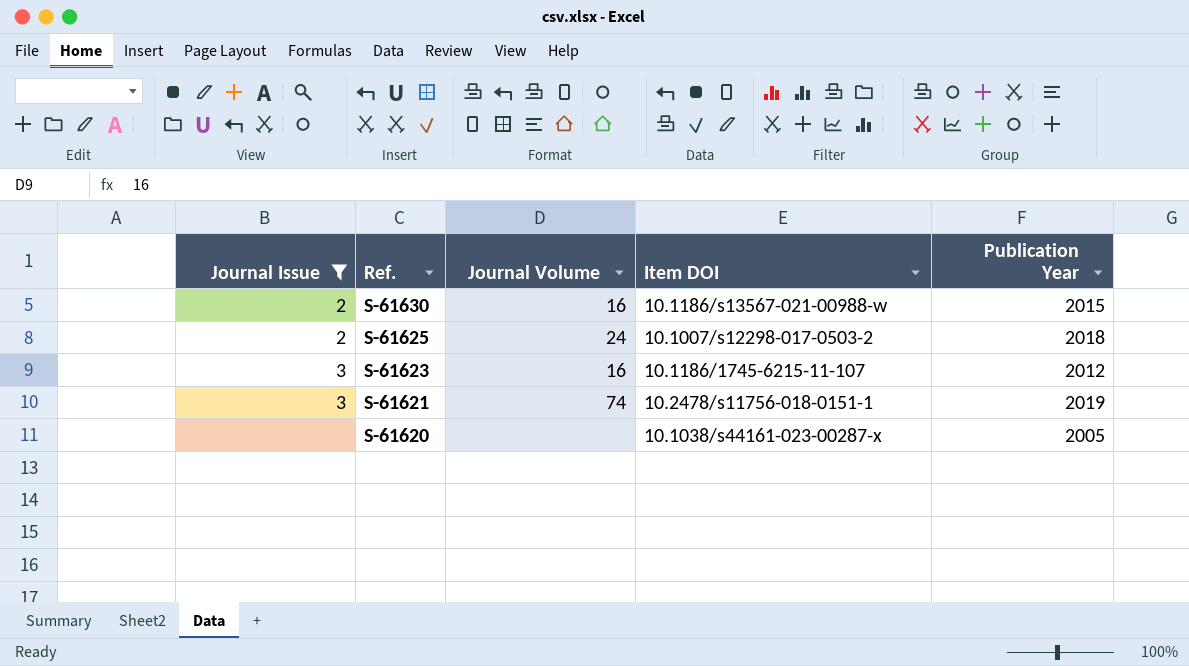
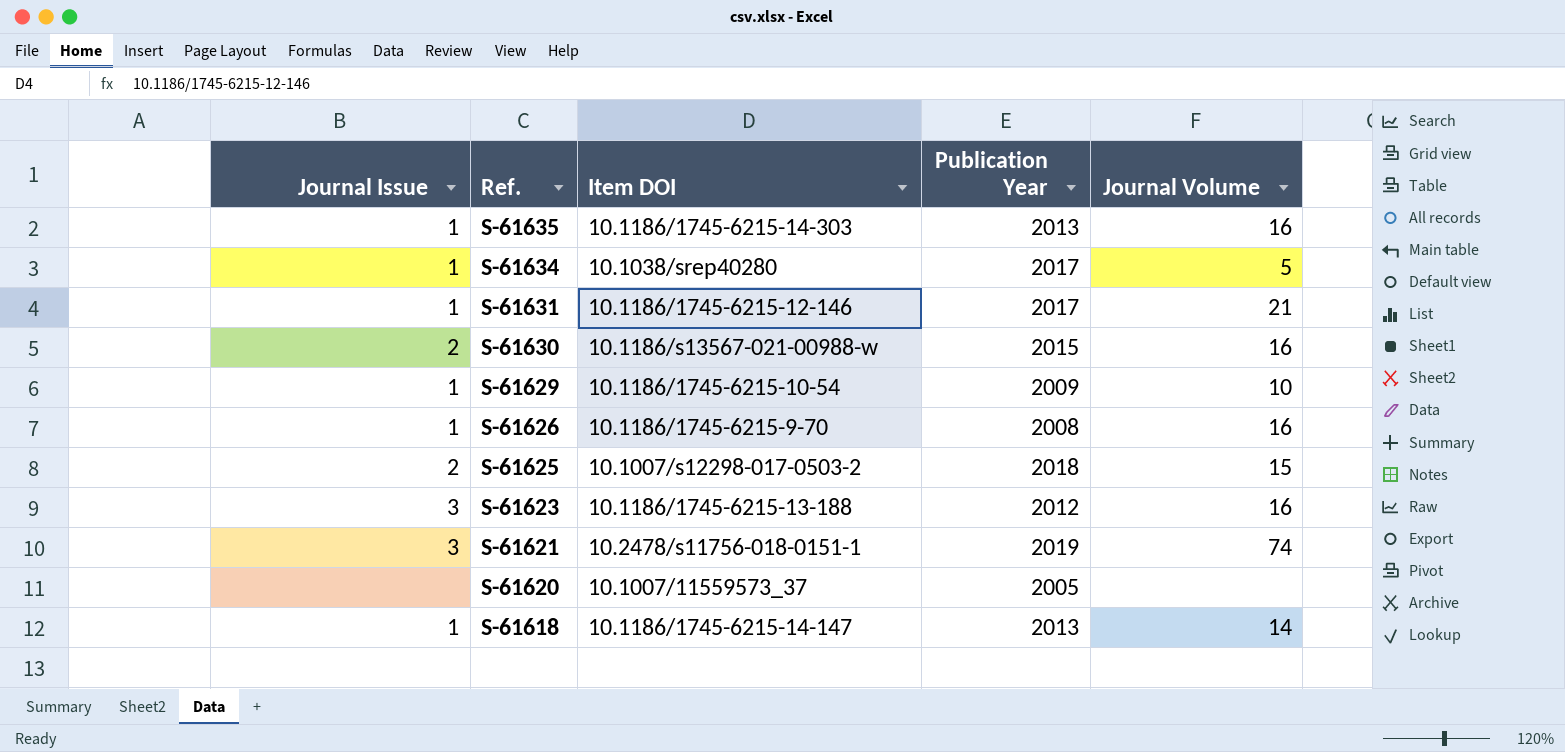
filter: Journal Issue != 1 -> none
column Journal Volume | position: 3 -> 5
S-61625 | Journal Volume: 24 -> 15
S-61623 | Item DOI: 10.1186/1745-6215-11-107 -> 10.1186/1745-6215-13-188
S-61620 | Item DOI: 10.1038/s44161-023-00287-x -> 10.1007/11559573_37

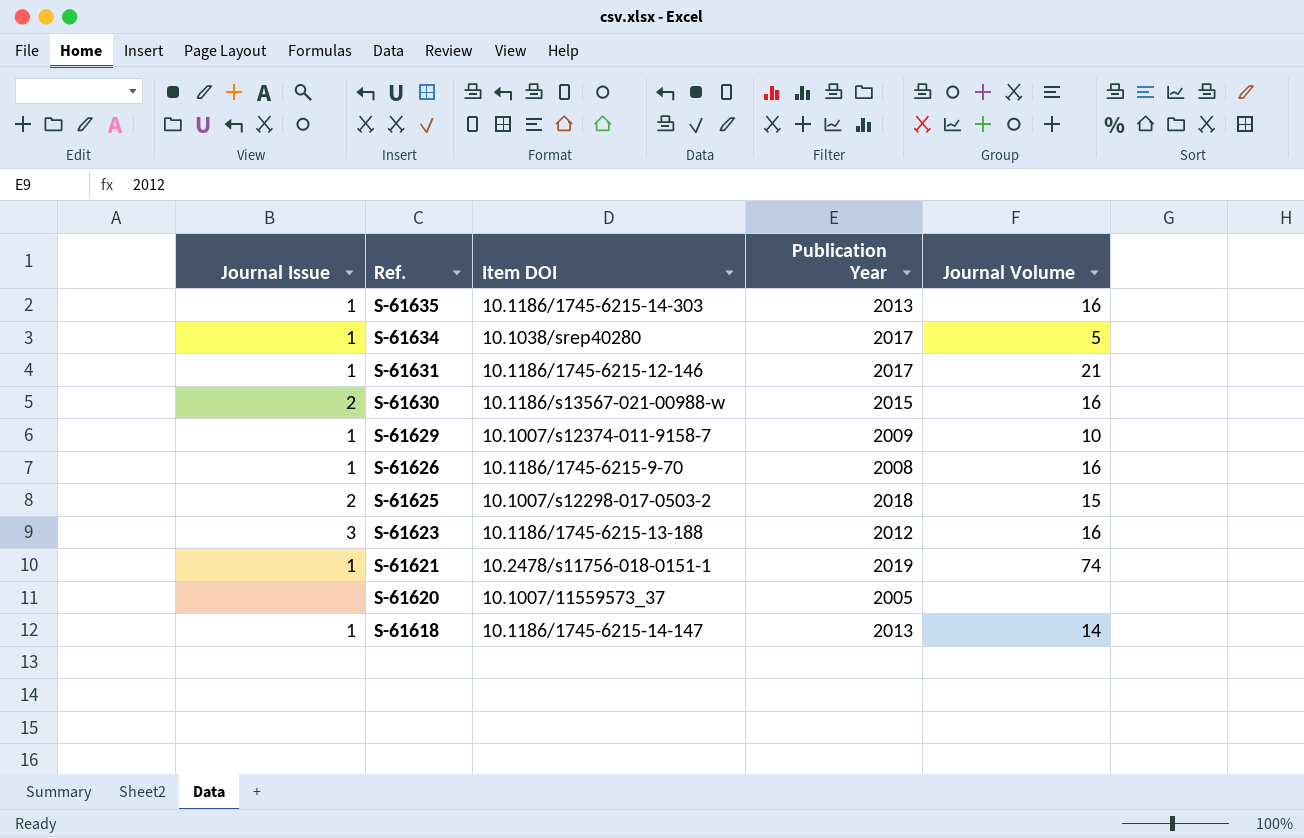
S-61629 | Item DOI: 10.1186/1745-6215-10-54 -> 10.1007/s12374-011-9158-7
S-61621 | Journal Issue: 3 -> 1

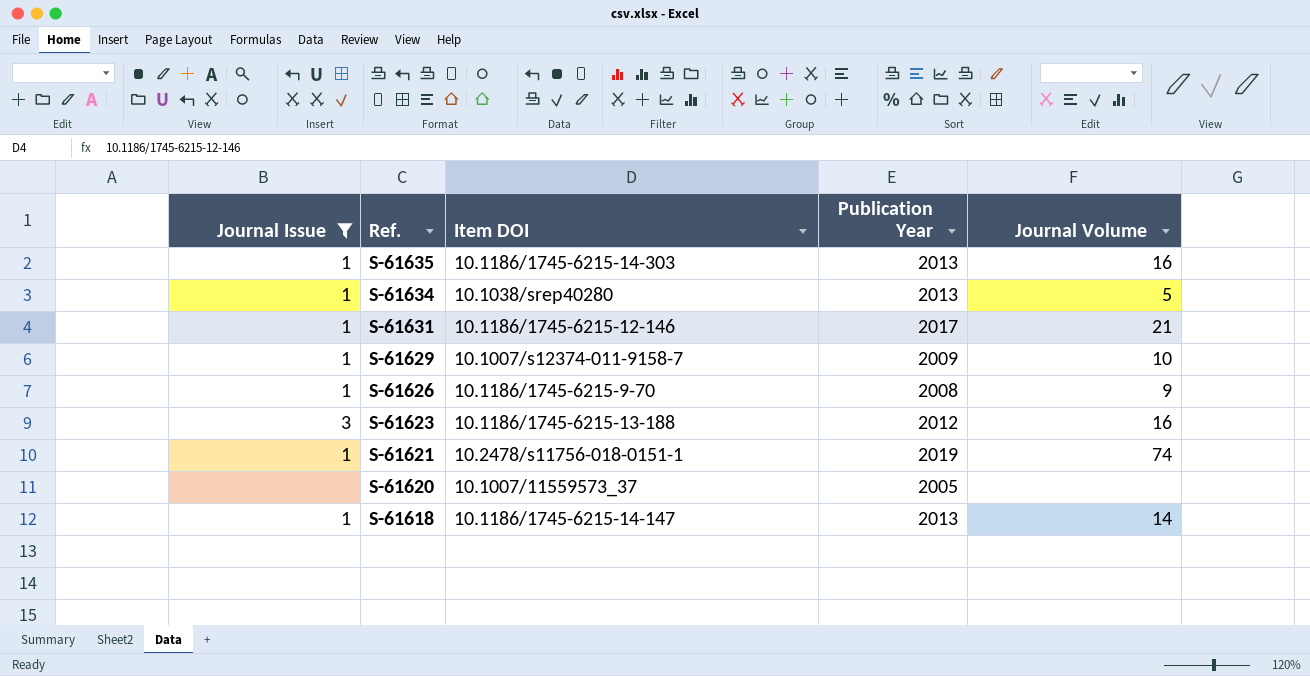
filter: none -> Journal Issue != 2
S-61634 | Publication Year: 2017 -> 2013
S-61626 | Journal Volume: 16 -> 9

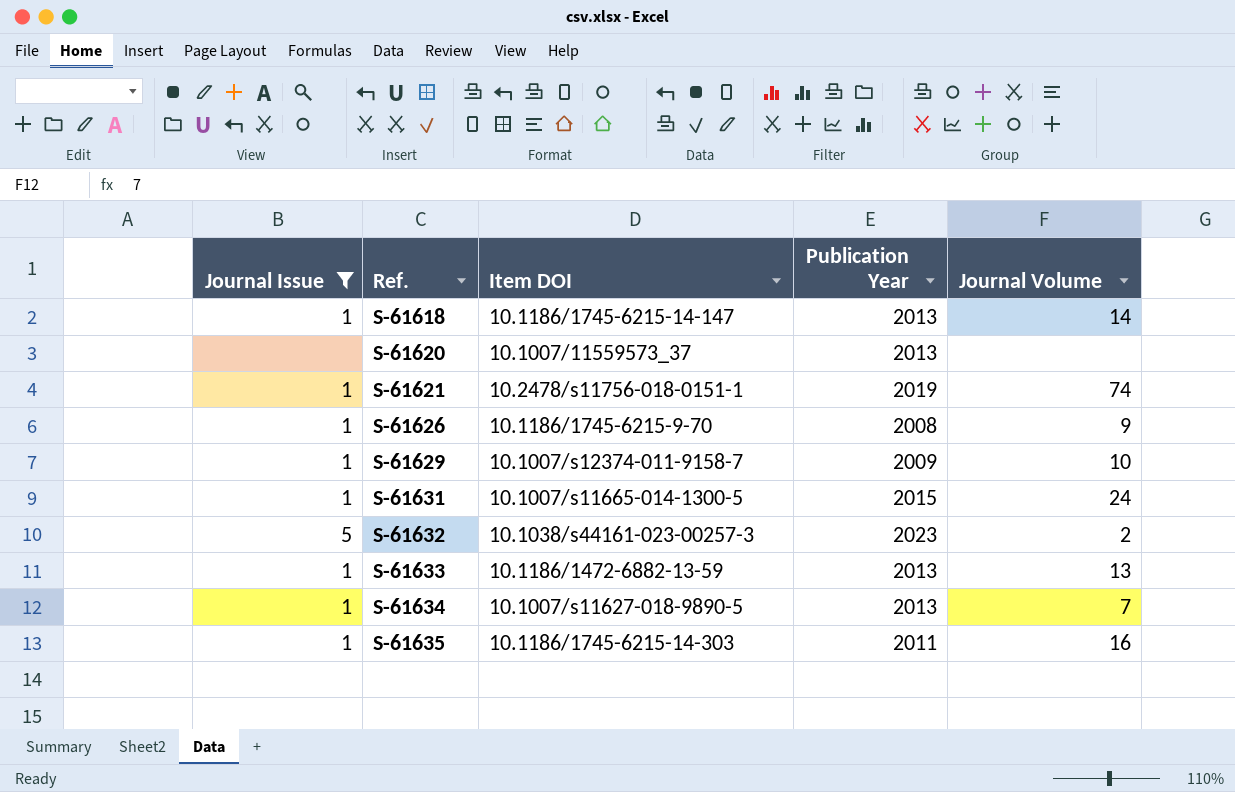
row order: Ref. descending -> Ref. ascending
row S-61623: 3 | 10.1186/1745-6215-13-188 | 2012 | 16 -> none
S-61620 | Publication Year: 2005 -> 2013
S-61631 | Item DOI: 10.1186/1745-6215-12-146 -> 10.1007/s11665-014-1300-5
S-61631 | Publication Year: 2017 -> 2015
S-61631 | Journal Volume: 21 -> 24
row S-61632: none -> 5 | 10.1038/s44161-023-00257-3 | 2023 | 2
row S-61633: none -> 1 | 10.1186/1472-6882-13-59 | 2013 | 13
S-61634 | Item DOI: 10.1038/srep40280 -> 10.1007/s11627-018-9890-5
S-61634 | Journal Volume: 5 -> 7
S-61635 | Publication Year: 2013 -> 2011

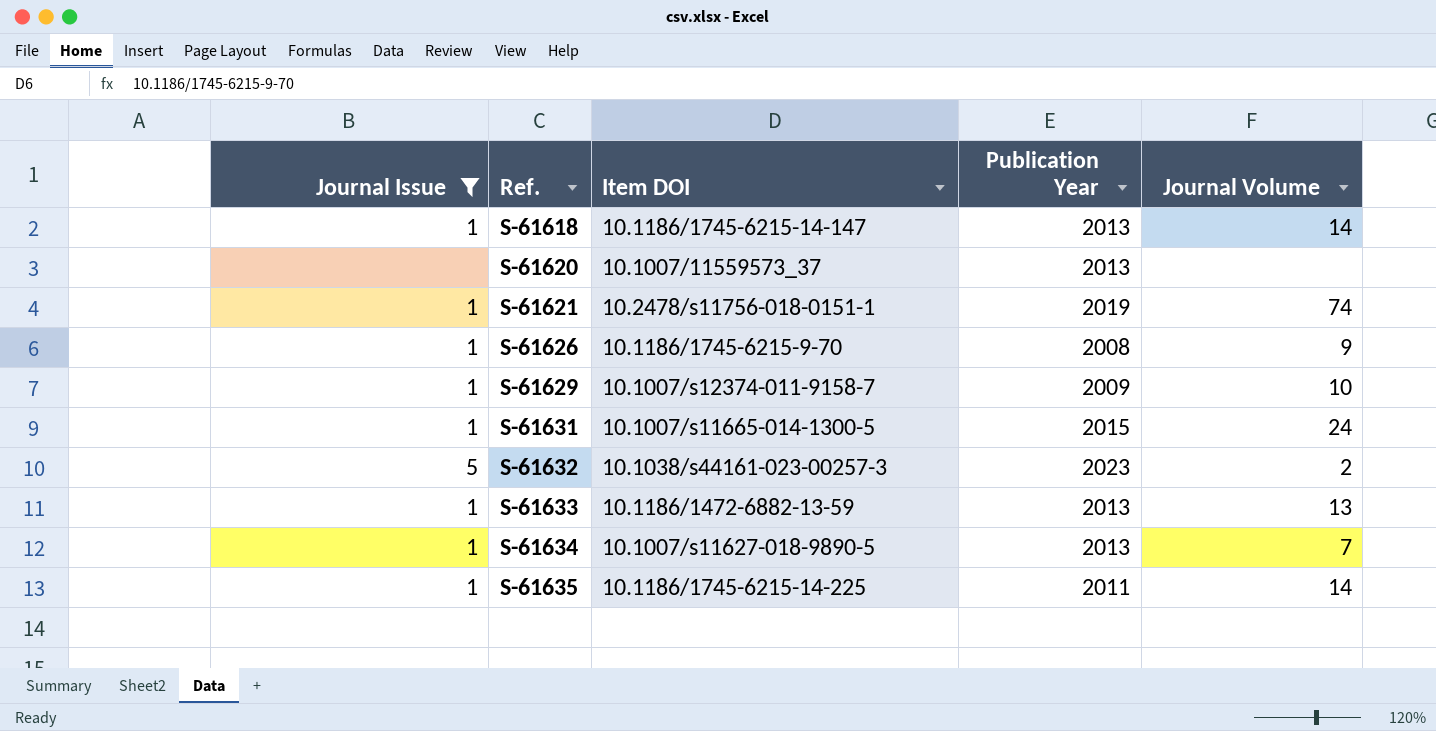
S-61635 | Item DOI: 10.1186/1745-6215-14-303 -> 10.1186/1745-6215-14-225
S-61635 | Journal Volume: 16 -> 14

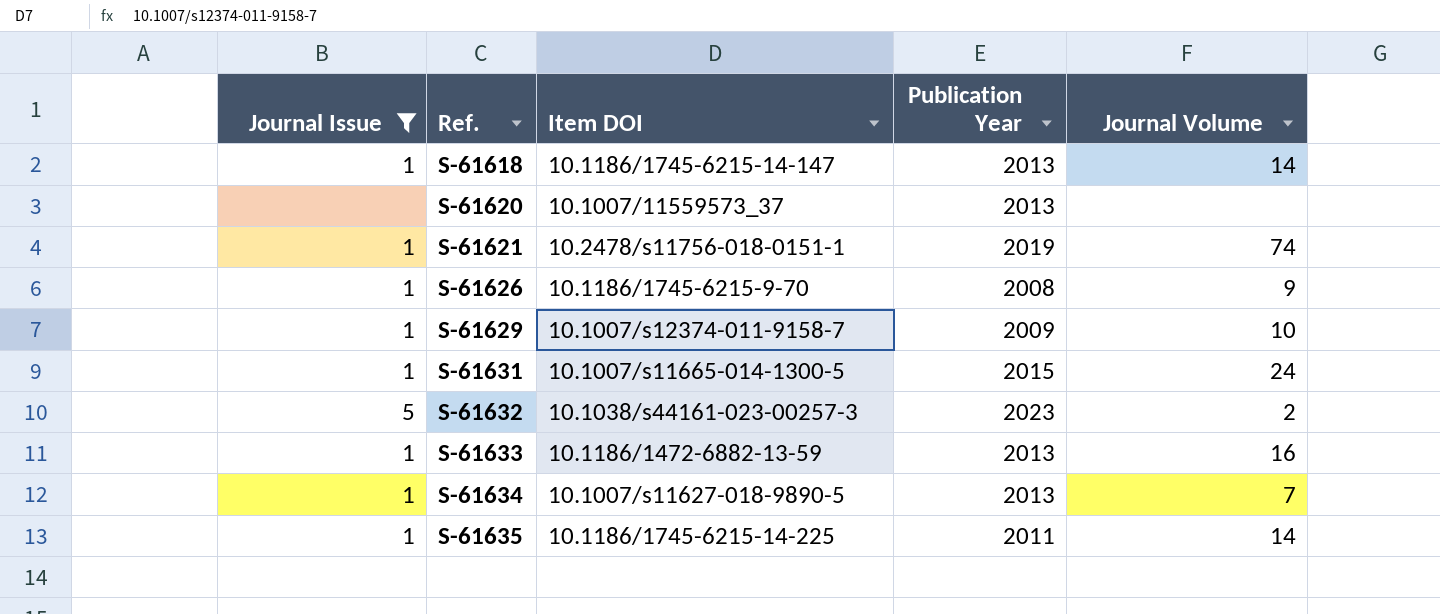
S-61633 | Journal Volume: 13 -> 16

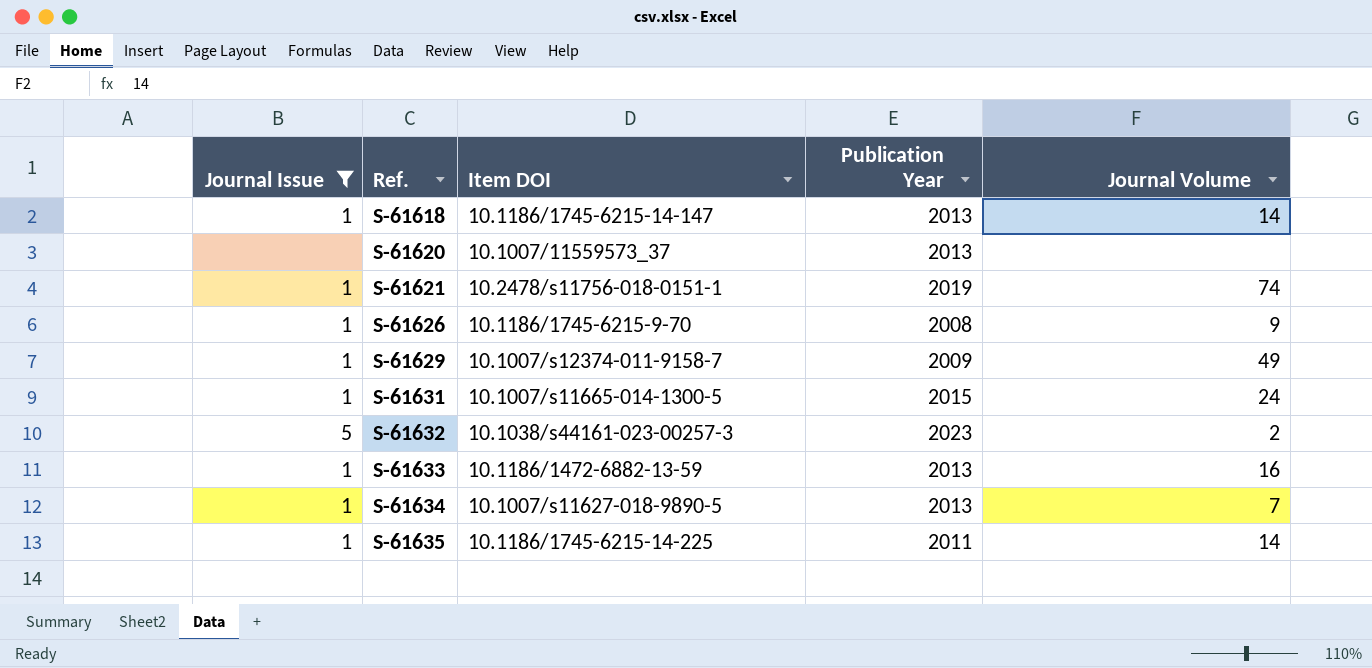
S-61629 | Journal Volume: 10 -> 49

